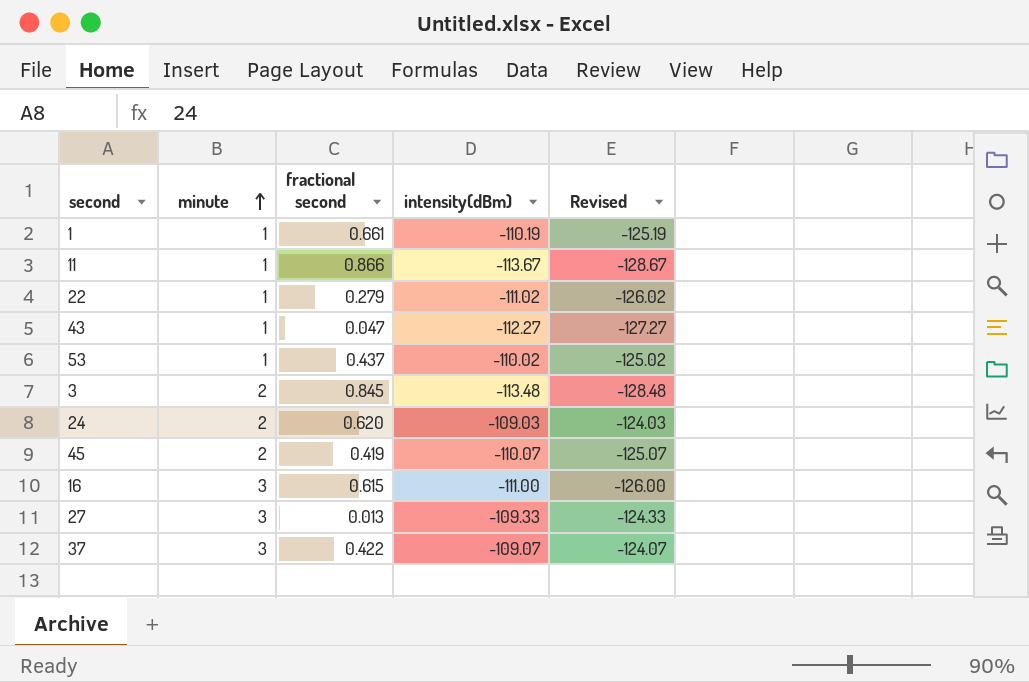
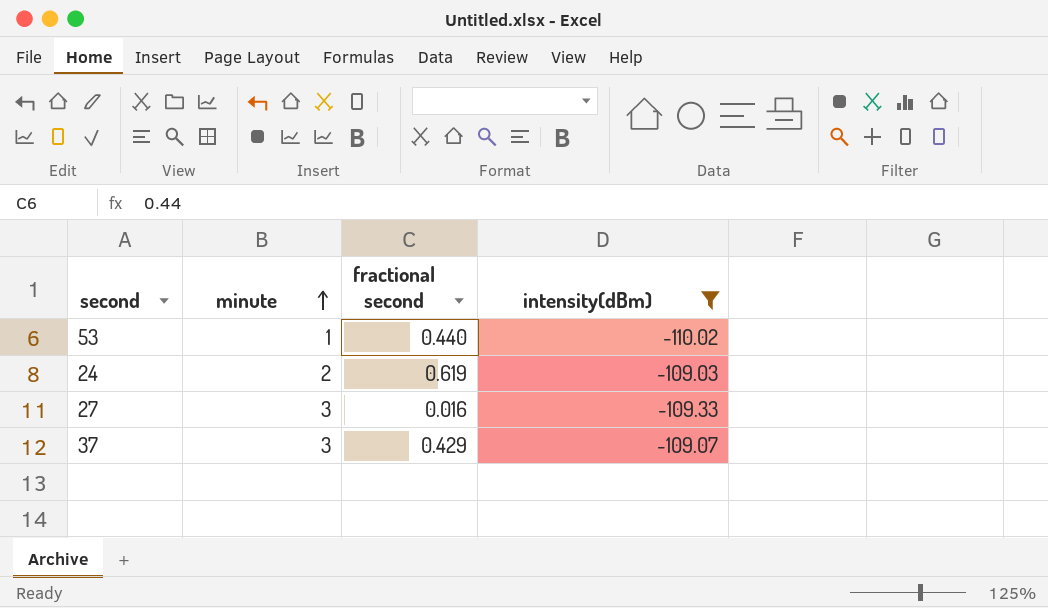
filter: none -> intensity(dBm) >= -110.02
column Revised | formula: [intensity(dBm)] - 15 -> none
53 | fractional second: 0.437 -> 0.440
24 | fractional second: 0.620 -> 0.619
27 | fractional second: 0.013 -> 0.016
37 | fractional second: 0.422 -> 0.429

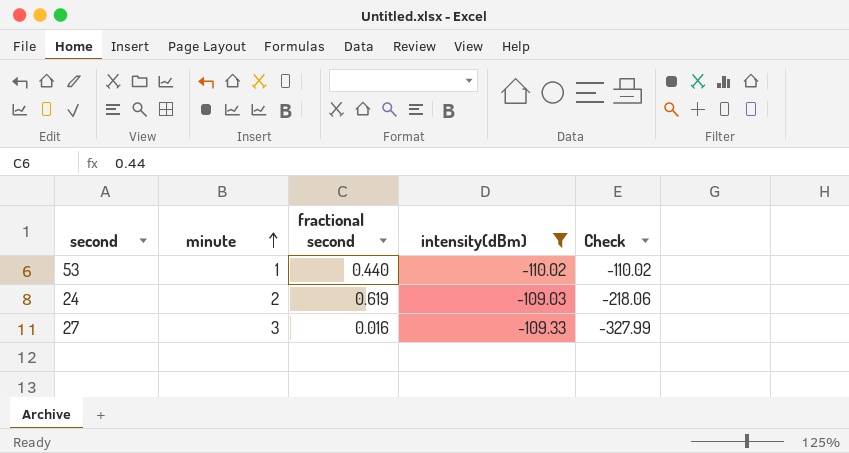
column Check | formula: none -> [minute] * [intensity(dBm)]
row 37: 3 | 0.429 | -109.07 -> none

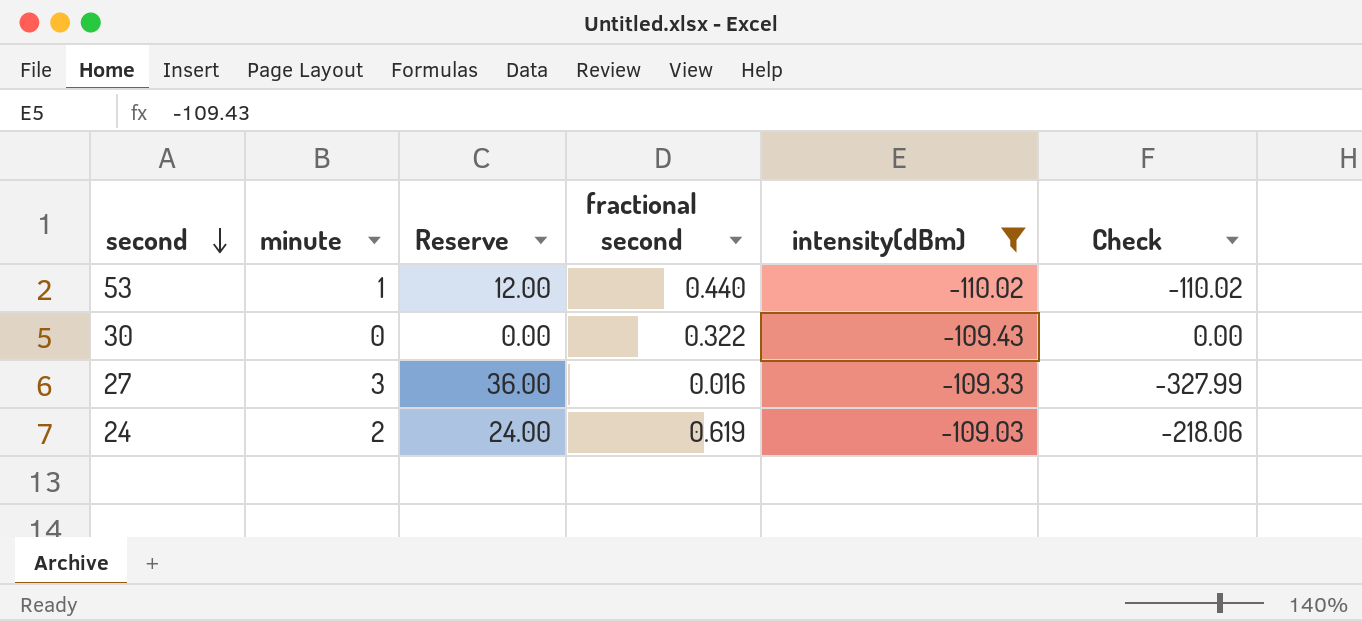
row order: minute ascending -> second descending
column Reserve | formula: none -> [minute] * 12
row 30: none -> 0 | 0.00 | 0.322 | -109.43 | 0.00

